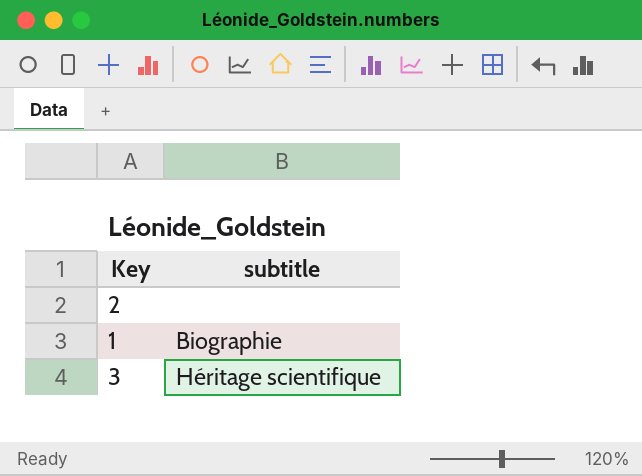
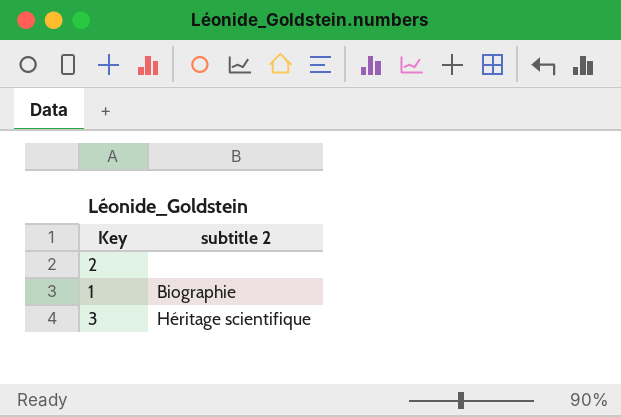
column name: subtitle -> subtitle 2

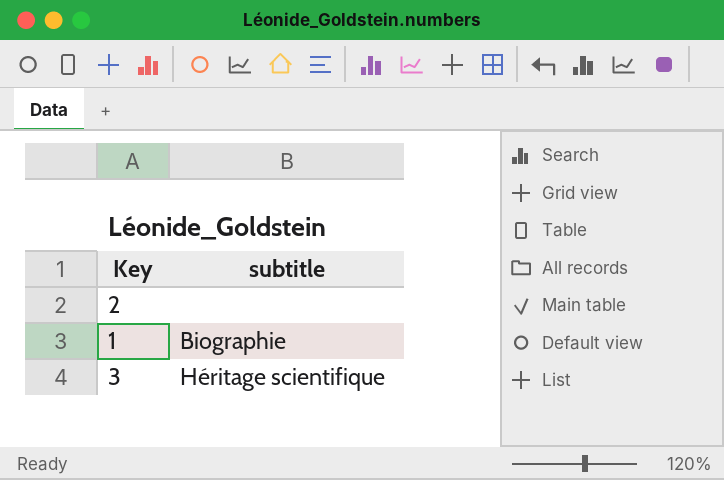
column name: subtitle 2 -> subtitle

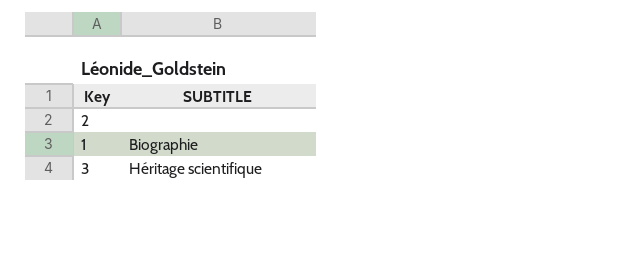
column name: subtitle -> SUBTITLE

